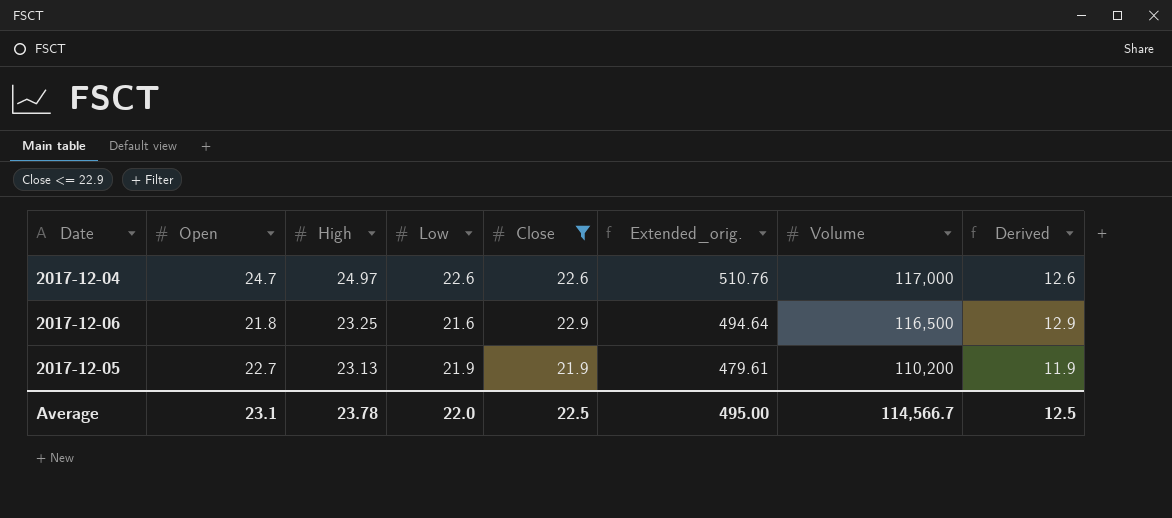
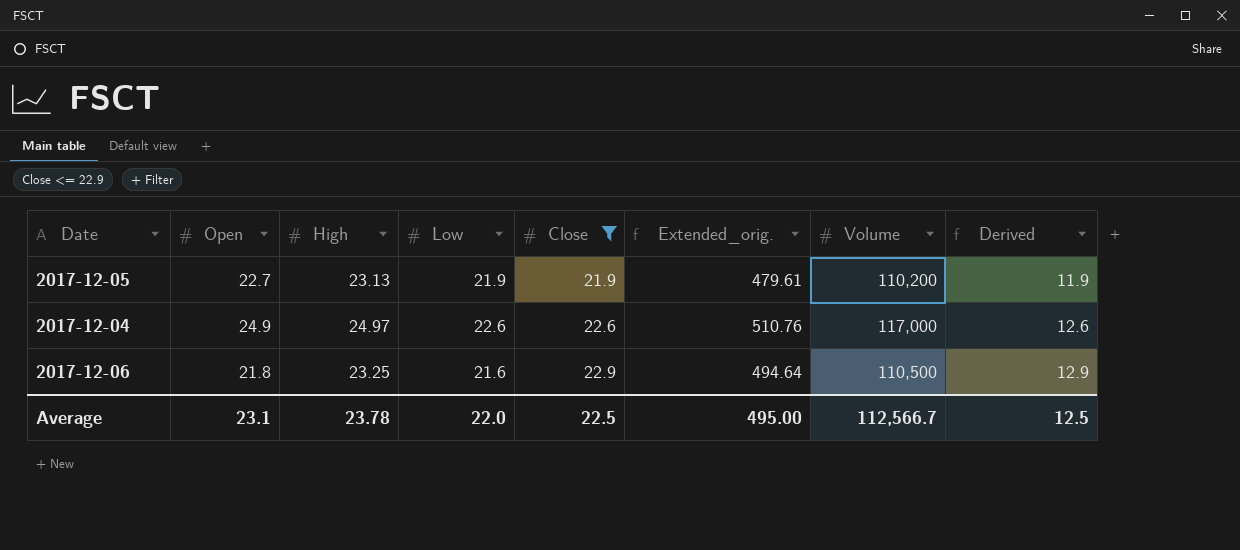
row order: High descending -> Close ascending
2017-12-04 | Open: 24.7 -> 24.9
2017-12-06 | Volume: 116,500 -> 110,500
Average | Volume: 114,566.7 -> 112,566.7

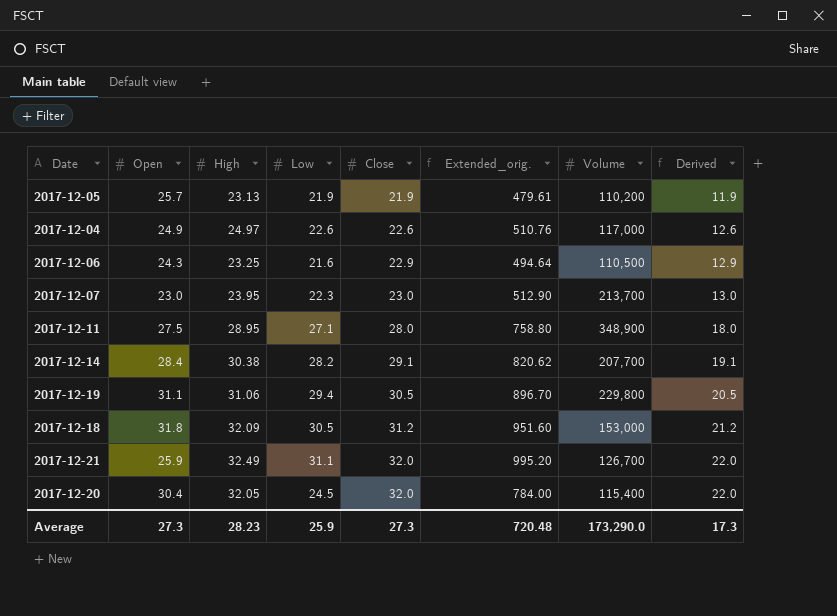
filter: Close <= 22.9 -> none
2017-12-05 | Open: 22.7 -> 25.7
2017-12-06 | Open: 21.8 -> 24.3
Average | Open: 23.1 -> 27.3
Average | High: 23.78 -> 28.23
Average | Low: 22.0 -> 25.9
Average | Close: 22.5 -> 27.3
Average | Extended_orig.: 495.00 -> 720.48
Average | Volume: 112,566.7 -> 173,290.0
Average | Derived: 12.5 -> 17.3

